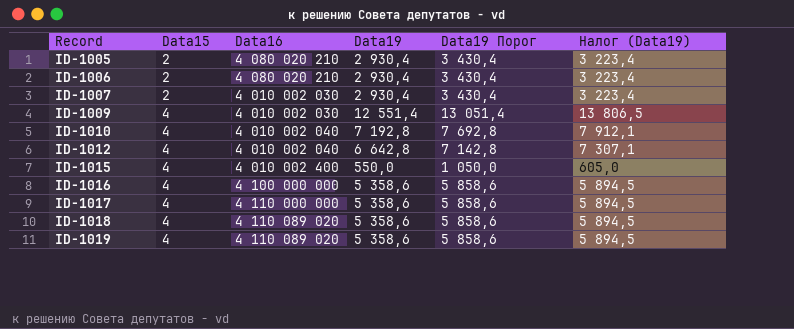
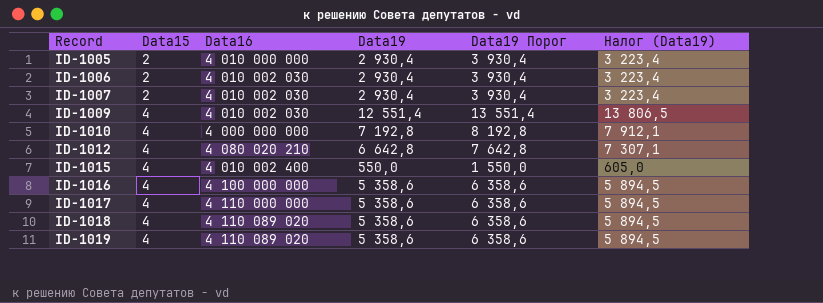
column Data19 Порог | formula: [Data19] + 500 -> [Data19] + 1000
ID-1005 | Data16: 4 080 020 210 -> 4 010 000 000
ID-1006 | Data16: 4 080 020 210 -> 4 010 002 030
ID-1010 | Data16: 4 010 002 040 -> 4 000 000 000
ID-1012 | Data16: 4 010 002 040 -> 4 080 020 210

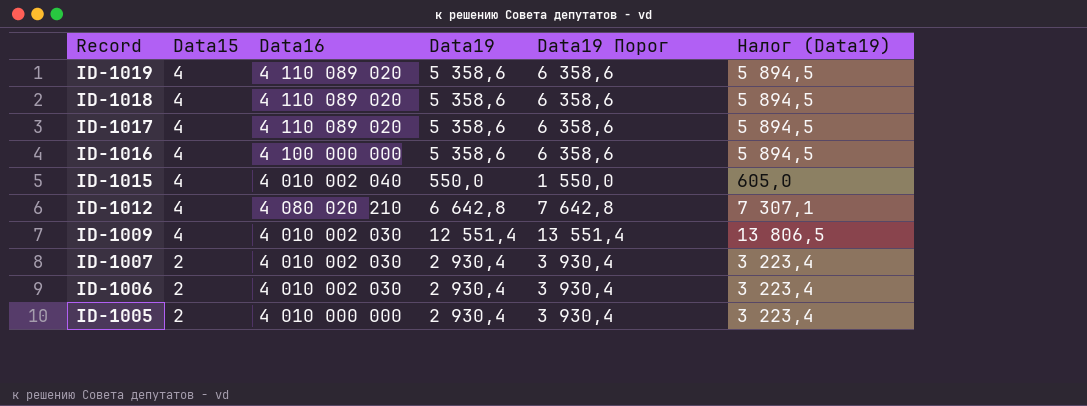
row order: Record ascending -> Record descending
row ID-1010: 4 | 4 000 000 000 | 7 192,8 | 8 192,8 | 7 912,1 -> none
ID-1017 | Data16: 4 110 000 000 -> 4 110 089 020
ID-1015 | Data16: 4 010 002 400 -> 4 010 002 040

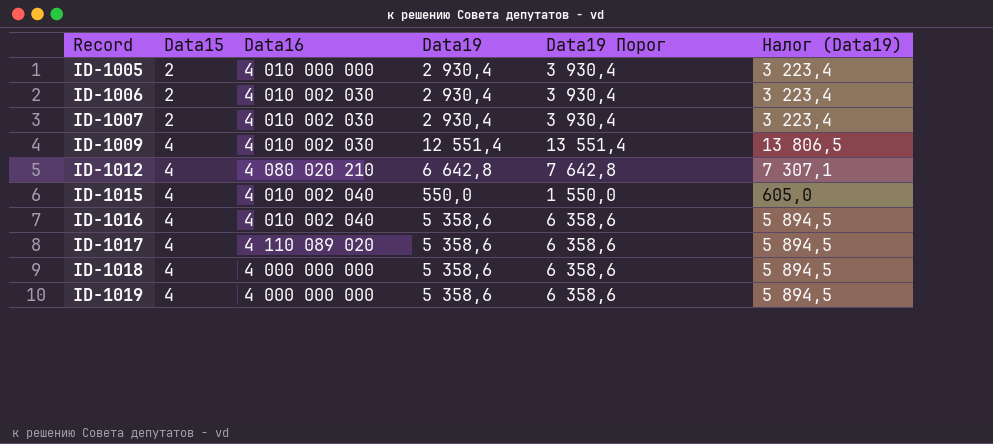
row order: Record descending -> Record ascending
ID-1016 | Data16: 4 100 000 000 -> 4 010 002 040
ID-1018 | Data16: 4 110 089 020 -> 4 000 000 000
ID-1019 | Data16: 4 110 089 020 -> 4 000 000 000

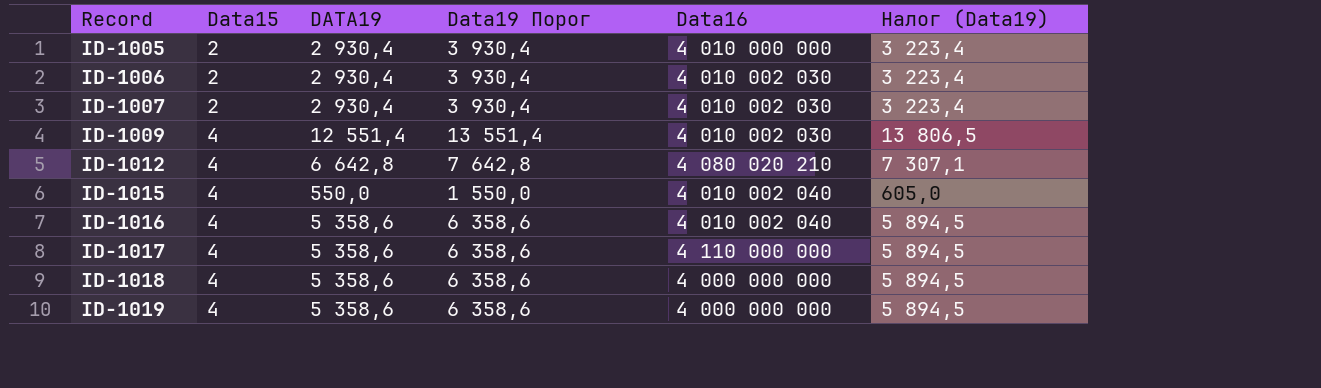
column name: Data19 -> DATA19
column Data16 | position: 3 -> 5
ID-1017 | Data16: 4 110 089 020 -> 4 110 000 000

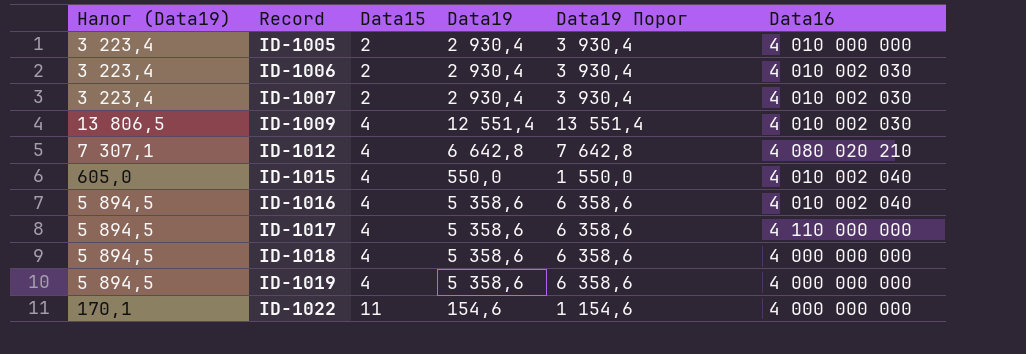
column Налог (Data19) | position: 6 -> 1
column name: DATA19 -> Data19
row ID-1022: none -> 170,1 | 11 | 154,6 | 1 154,6 | 4 000 000 000

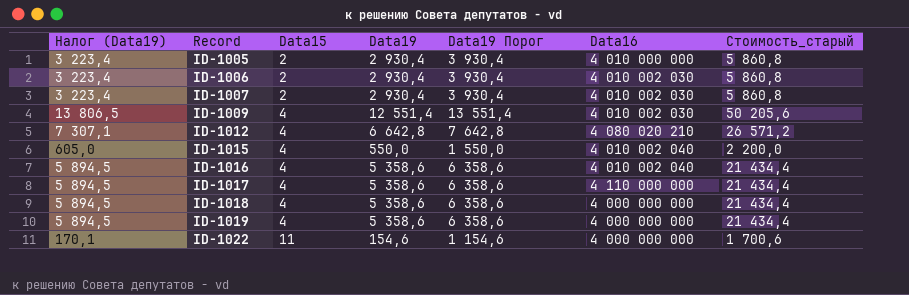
column Стоимость_старый | formula: none -> [Data15] * [Data19]

